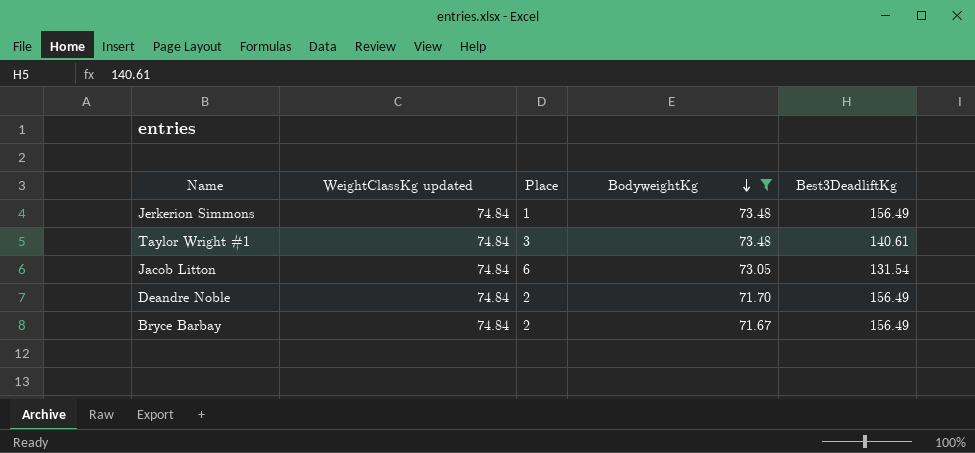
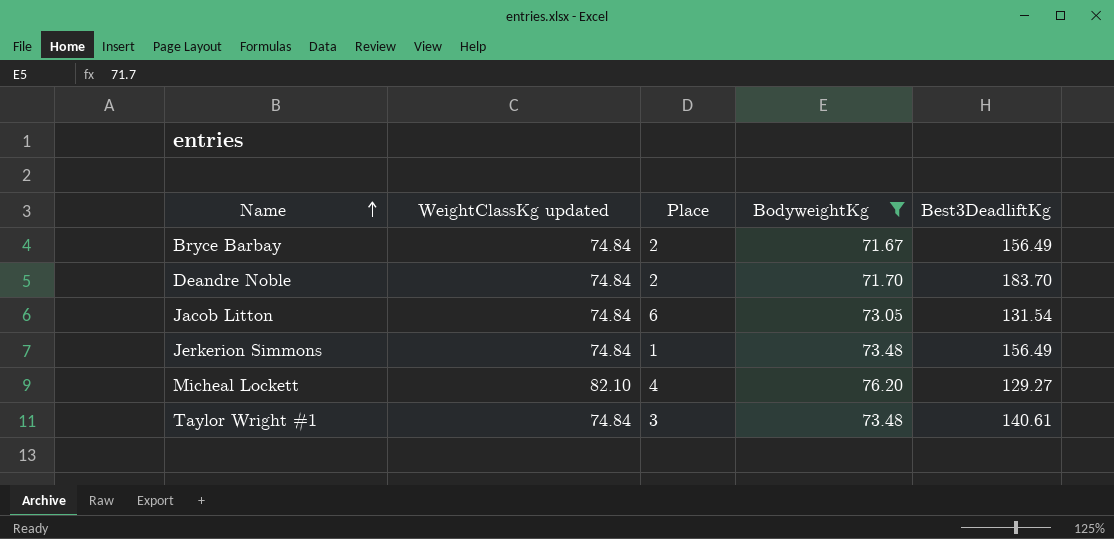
row order: BodyweightKg descending -> Name ascending
Deandre Noble | Best3DeadliftKg: 156.49 -> 183.70
row Micheal Lockett: none -> 82.10 | 4 | 76.20 | 129.27

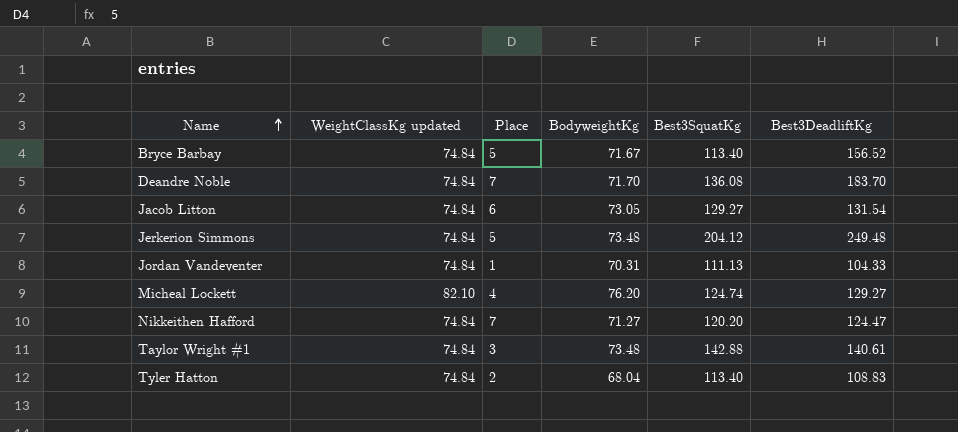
filter: BodyweightKg >= 71.67 -> none
column Best3SquatKg | position: none -> 5
Bryce Barbay | Place: 2 -> 5
Bryce Barbay | Best3DeadliftKg: 156.49 -> 156.52
Deandre Noble | Place: 2 -> 7
Jerkerion Simmons | Place: 1 -> 5
Jerkerion Simmons | Best3DeadliftKg: 156.49 -> 249.48

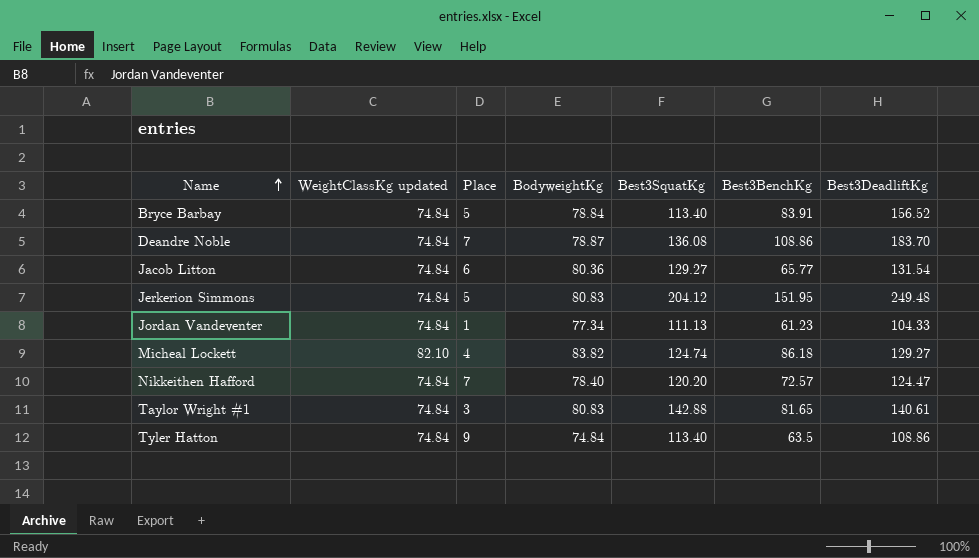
column Best3BenchKg | position: none -> 6
Bryce Barbay | BodyweightKg: 71.67 -> 78.84
Deandre Noble | BodyweightKg: 71.70 -> 78.87
Jacob Litton | BodyweightKg: 73.05 -> 80.36
Jerkerion Simmons | BodyweightKg: 73.48 -> 80.83
Jordan Vandeventer | BodyweightKg: 70.31 -> 77.34
Micheal Lockett | BodyweightKg: 76.20 -> 83.82
Nikkeithen Hafford | BodyweightKg: 71.27 -> 78.40
Taylor Wright #1 | BodyweightKg: 73.48 -> 80.83
Tyler Hatton | Place: 2 -> 9
Tyler Hatton | BodyweightKg: 68.04 -> 74.84
Tyler Hatton | Best3DeadliftKg: 108.83 -> 108.86

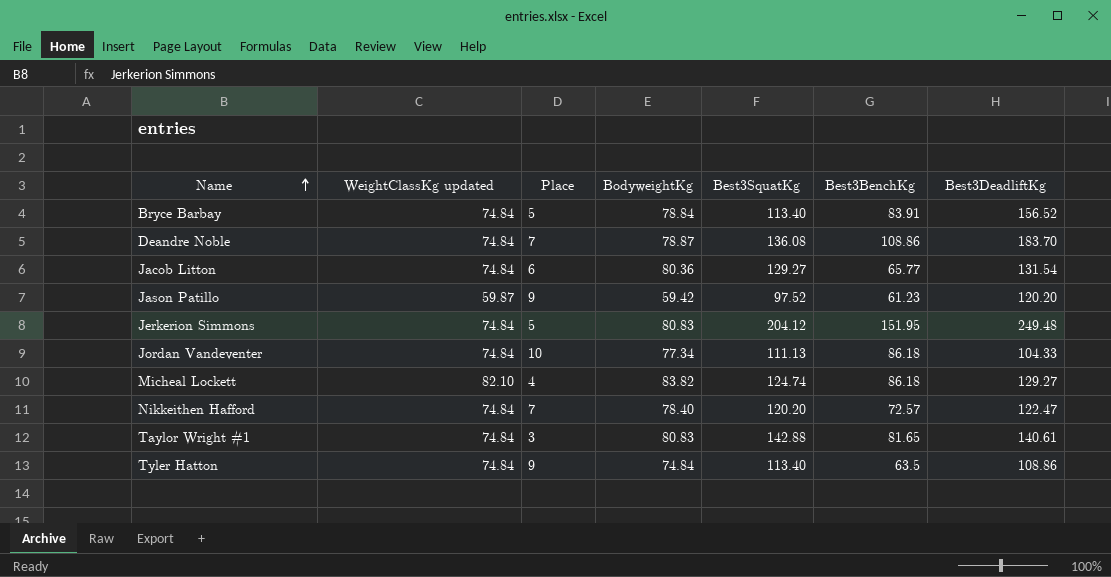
row Jason Patillo: none -> 59.87 | 9 | 59.42 | 97.52 | 61.23 | 120.20
Jordan Vandeventer | Place: 1 -> 10
Jordan Vandeventer | Best3BenchKg: 61.23 -> 86.18
Nikkeithen Hafford | Best3DeadliftKg: 124.47 -> 122.47

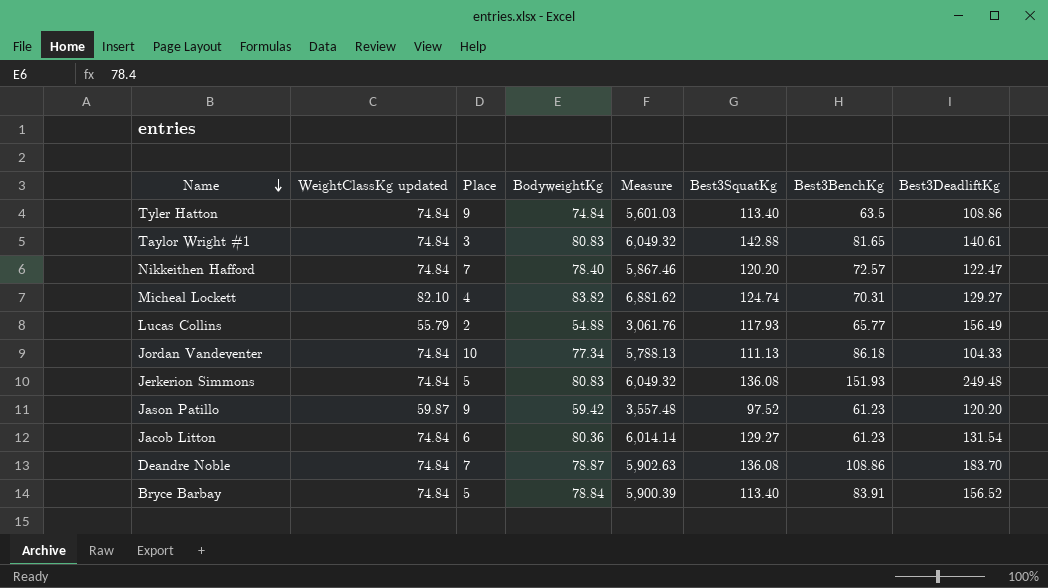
row order: Name ascending -> Name descending
column Measure | formula: none -> [WeightClassKg updated] * [BodyweightKg]
Micheal Lockett | Best3BenchKg: 86.18 -> 70.31
row Lucas Collins: none -> 55.79 | 2 | 54.88 | 3,061.76 | 117.93 | 65.77 | 156.49
Jerkerion Simmons | Best3SquatKg: 204.12 -> 136.08
Jerkerion Simmons | Best3BenchKg: 151.95 -> 151.93
Jacob Litton | Best3BenchKg: 65.77 -> 61.23

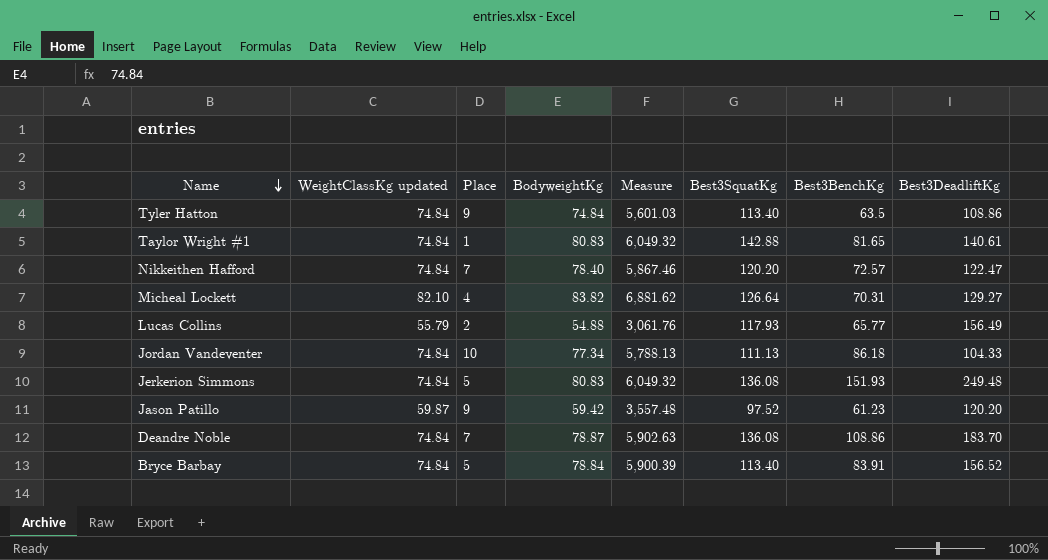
row Jacob Litton: 74.84 | 6 | 80.36 | 6,014.14 | 129.27 | 61.23 | 131.54 -> none
Taylor Wright #1 | Place: 3 -> 1
Micheal Lockett | Best3SquatKg: 124.74 -> 126.64

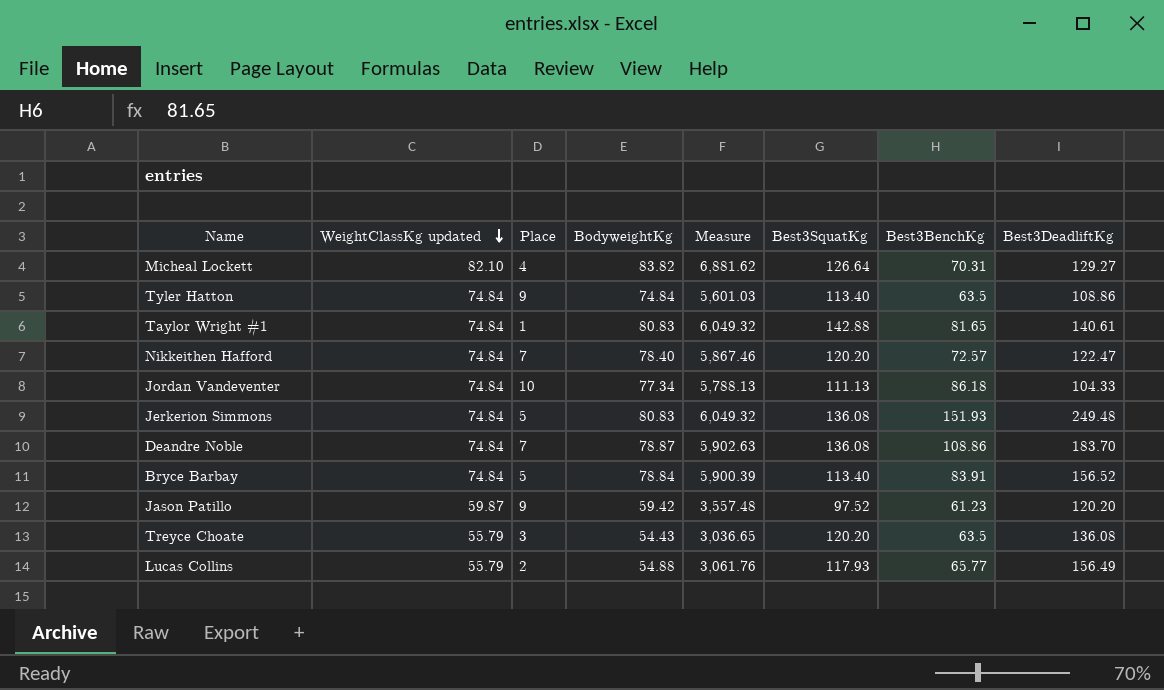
row order: Name descending -> WeightClassKg updated descending
row Treyce Choate: none -> 55.79 | 3 | 54.43 | 3,036.65 | 120.20 | 63.5 | 136.08

